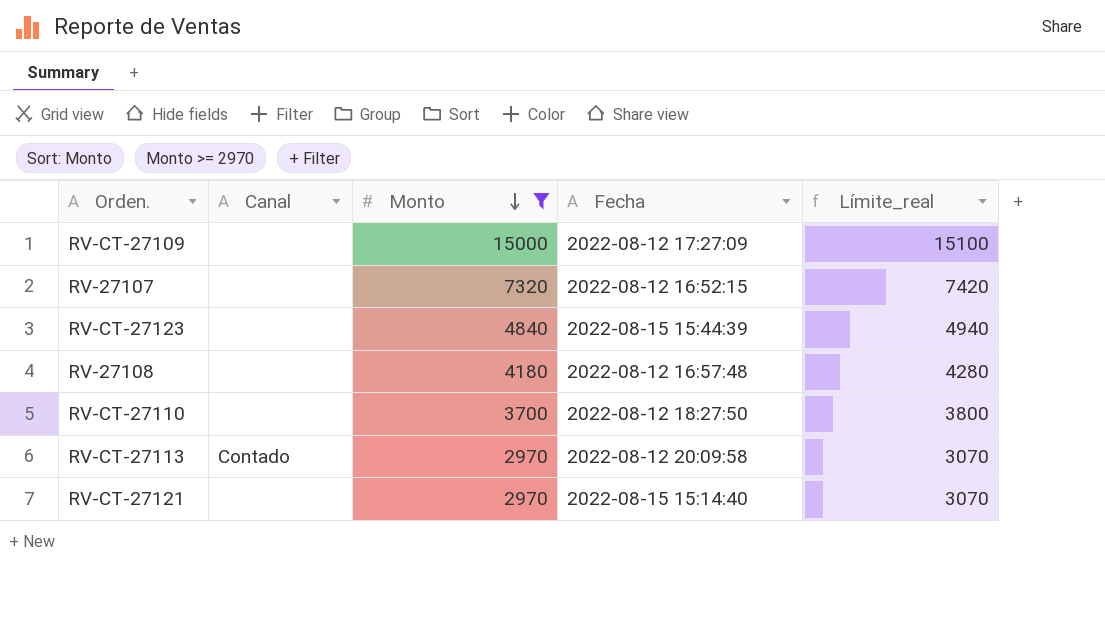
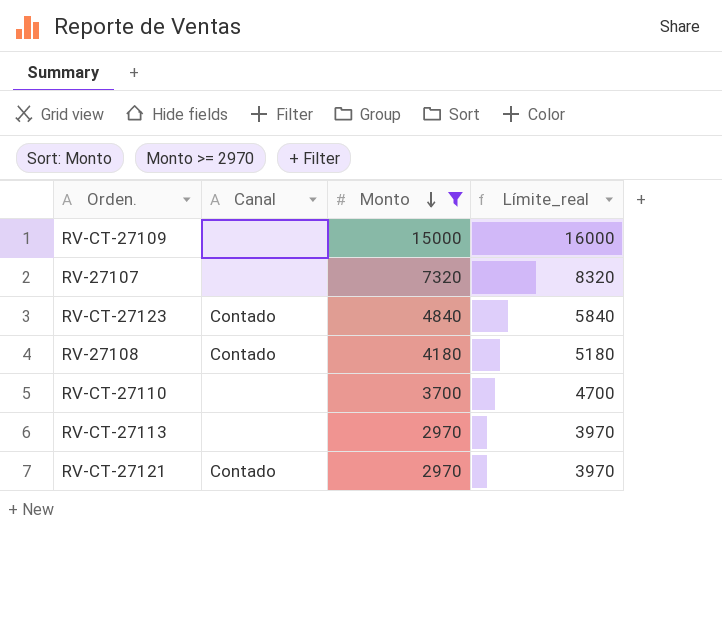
column Fecha | position: 4 -> none
column Límite_real | formula: [Monto] + 100 -> [Monto] + 1000
RV-CT-27123 | Canal: none -> Contado
RV-27108 | Canal: none -> Contado
RV-CT-27113 | Canal: Contado -> none
RV-CT-27121 | Canal: none -> Contado

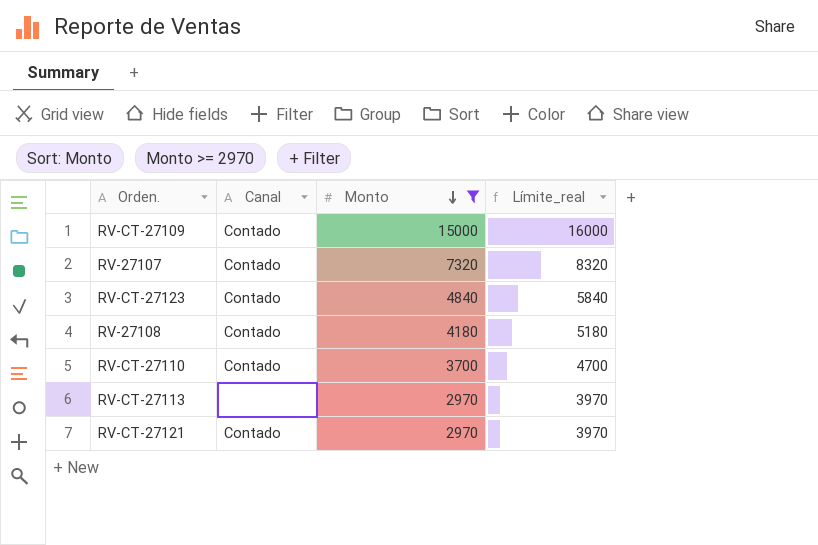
RV-CT-27109 | Canal: none -> Contado
RV-27107 | Canal: none -> Contado
RV-CT-27110 | Canal: none -> Contado

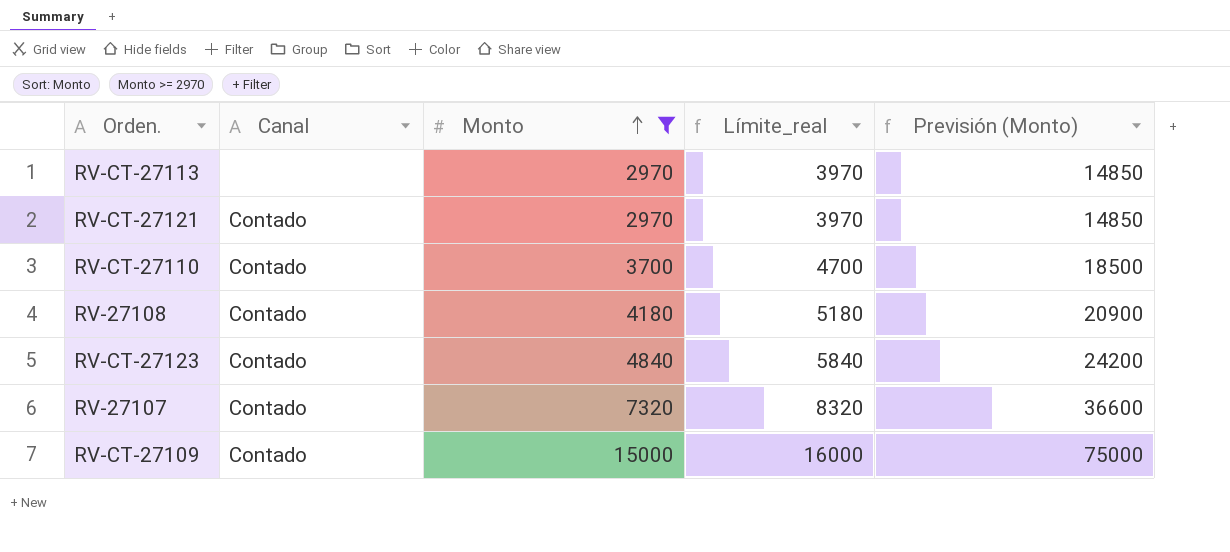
row order: Monto descending -> Monto ascending
column Previsión (Monto) | formula: none -> [Monto] * 5

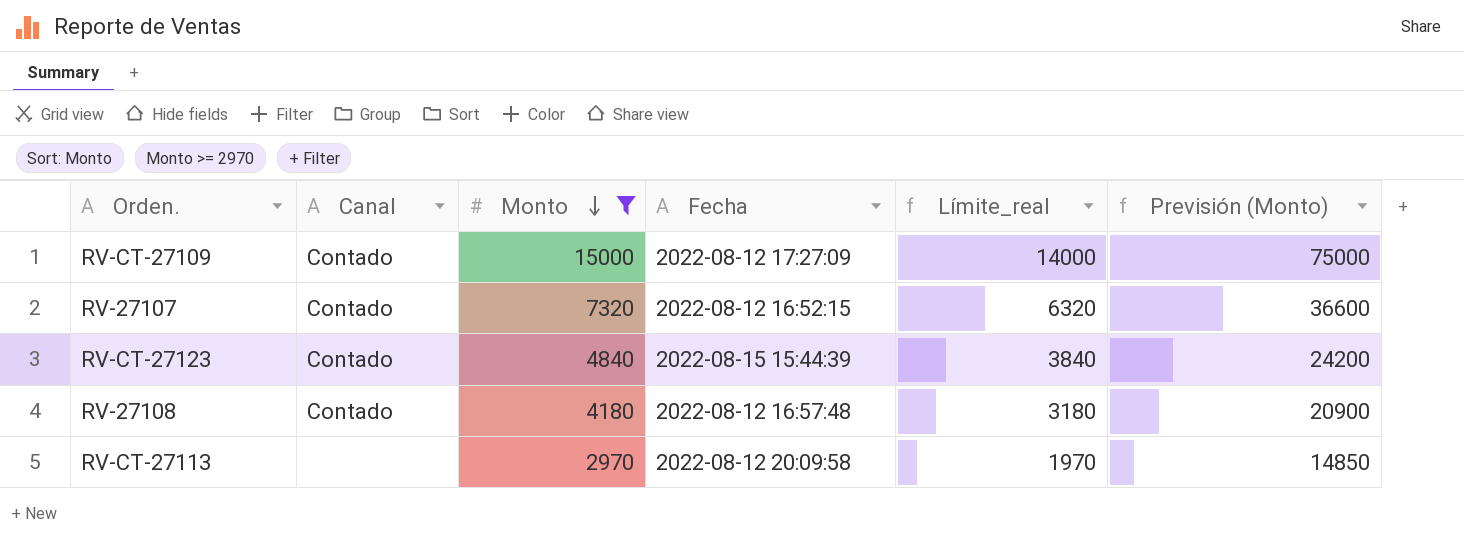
row order: Monto ascending -> Monto descending
column Fecha | position: none -> 4
column Límite_real | formula: [Monto] + 1000 -> [Monto] - 1000
row RV-CT-27121: Contado | 2970 | 3970 | 14850 -> none
row RV-CT-27110: Contado | 3700 | 4700 | 18500 -> none

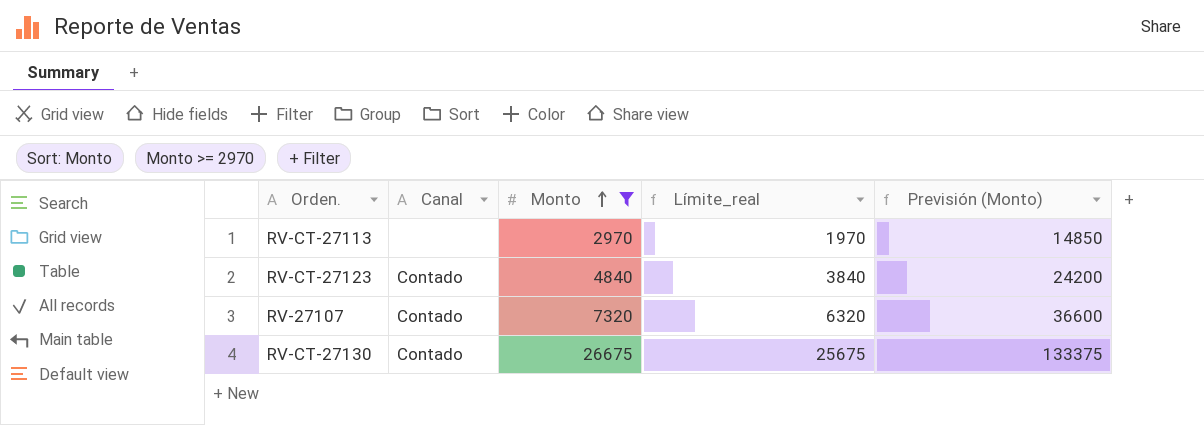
row order: Monto descending -> Monto ascending
column Fecha | position: 4 -> none
row RV-CT-27109: Contado | 15000 | 2022-08-12 17:27:09 | 14000 | 75000 -> none
row RV-27108: Contado | 4180 | 2022-08-12 16:57:48 | 3180 | 20900 -> none
row RV-CT-27130: none -> Contado | 26675 | 25675 | 133375

